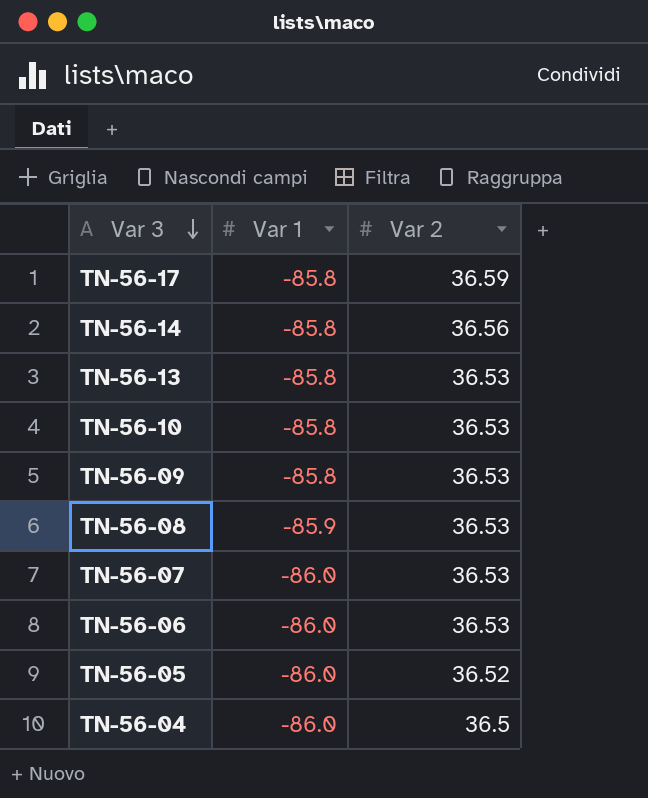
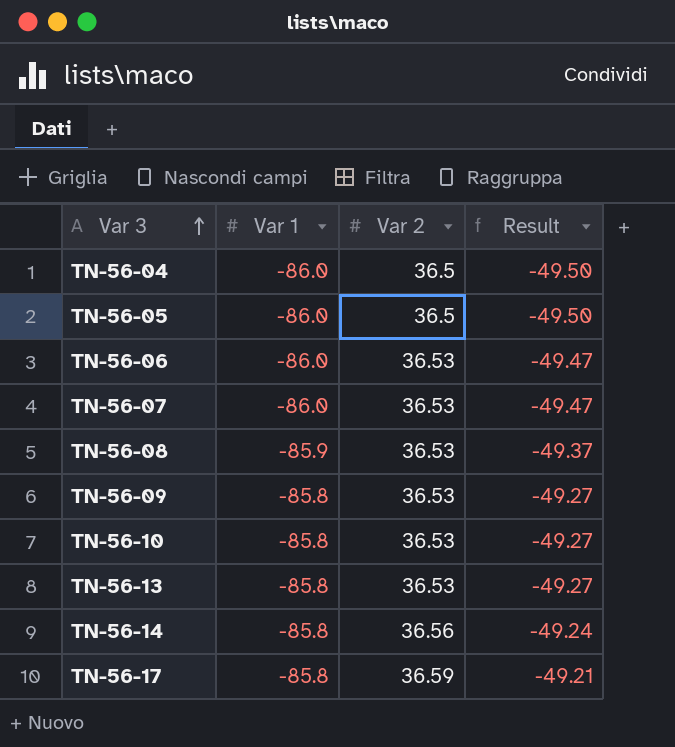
row order: Var 3 descending -> Var 3 ascending
column Result | formula: none -> [Var 1] + [Var 2]
TN-56-05 | Var 2: 36.52 -> 36.5

